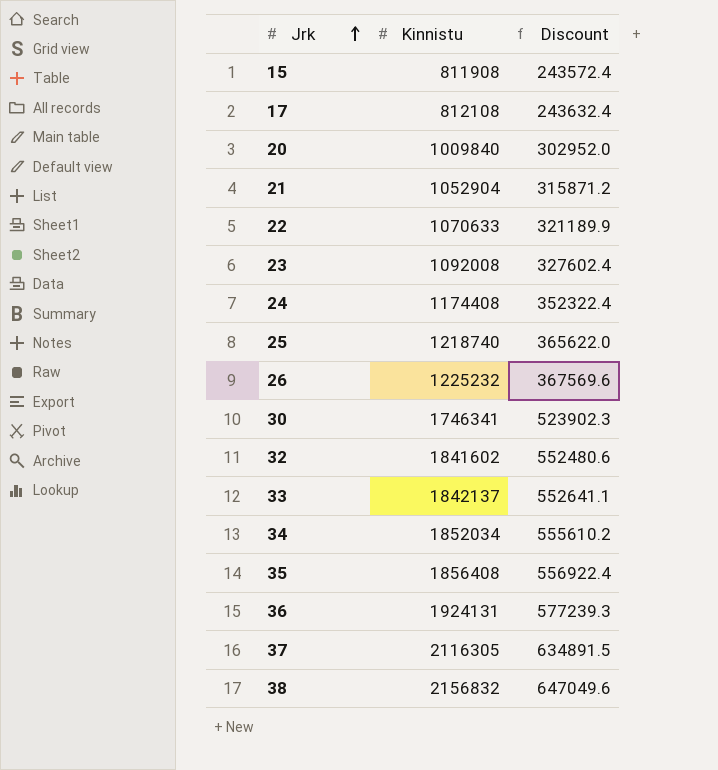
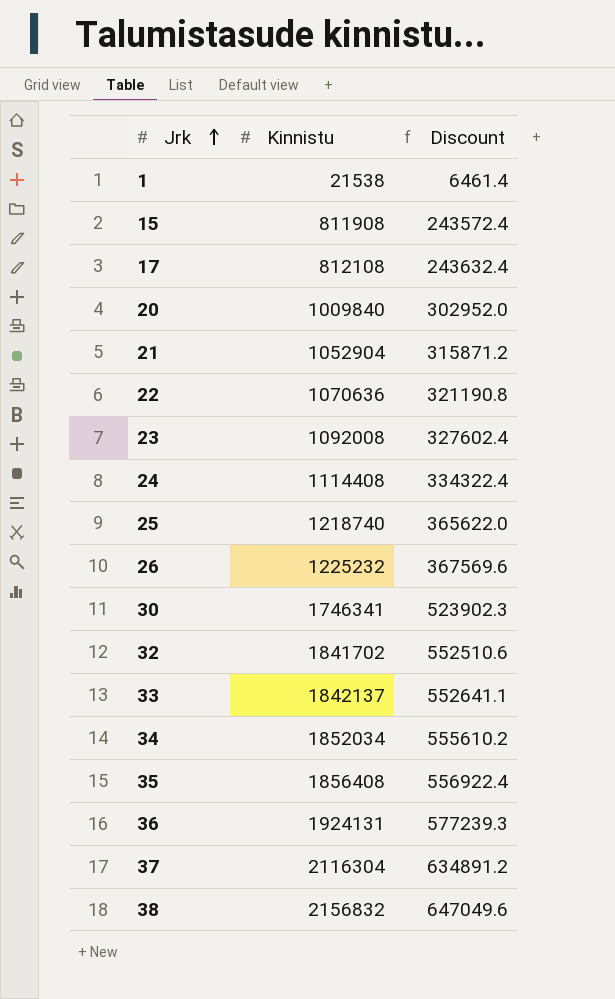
row 1: none -> 21538 | 6461.4
22 | Kinnistu: 1070633 -> 1070636
22 | Discount: 321189.9 -> 321190.8
24 | Kinnistu: 1174408 -> 1114408
24 | Discount: 352322.4 -> 334322.4
32 | Kinnistu: 1841602 -> 1841702
32 | Discount: 552480.6 -> 552510.6
37 | Kinnistu: 2116305 -> 2116304
37 | Discount: 634891.5 -> 634891.2

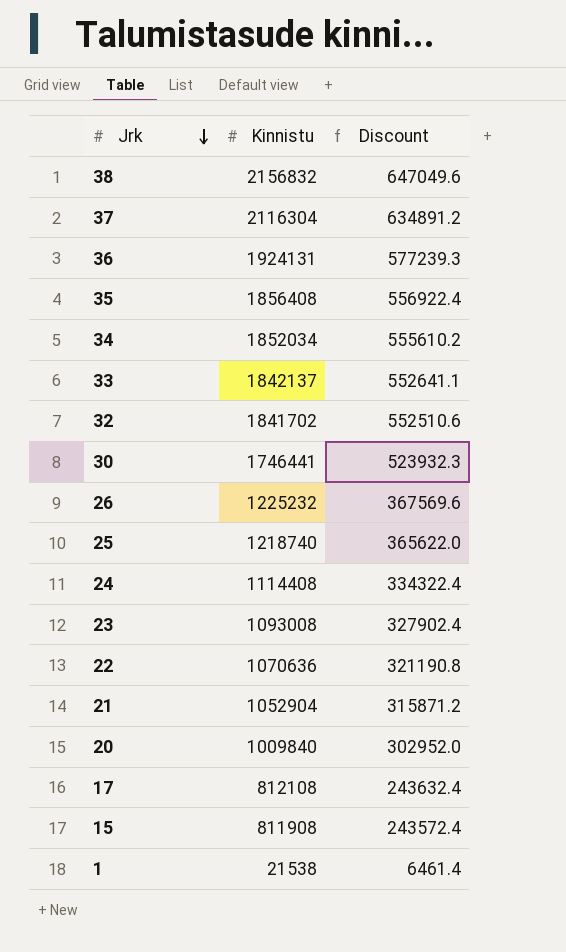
row order: Jrk ascending -> Jrk descending
30 | Kinnistu: 1746341 -> 1746441
30 | Discount: 523902.3 -> 523932.3
23 | Kinnistu: 1092008 -> 1093008
23 | Discount: 327602.4 -> 327902.4

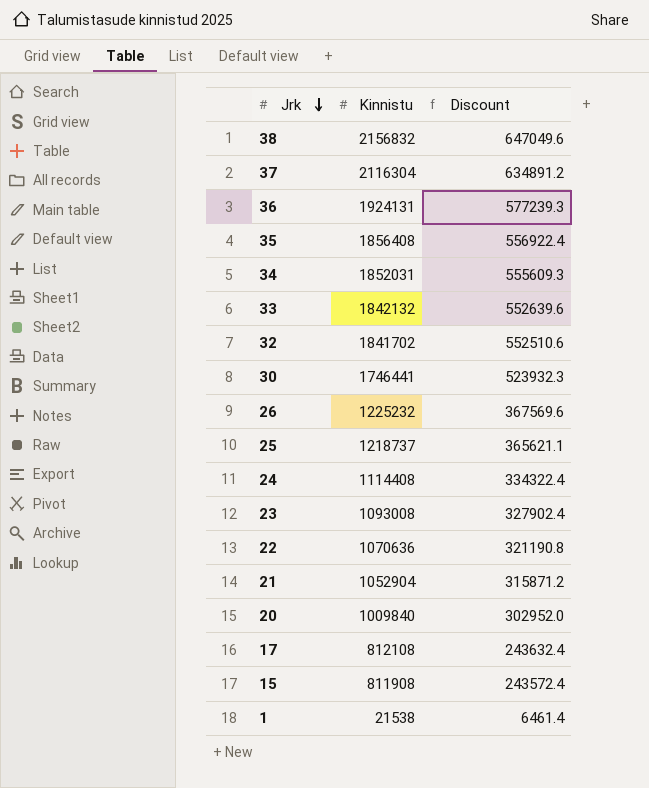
34 | Kinnistu: 1852034 -> 1852031
34 | Discount: 555610.2 -> 555609.3
33 | Kinnistu: 1842137 -> 1842132
33 | Discount: 552641.1 -> 552639.6
25 | Kinnistu: 1218740 -> 1218737
25 | Discount: 365622.0 -> 365621.1

